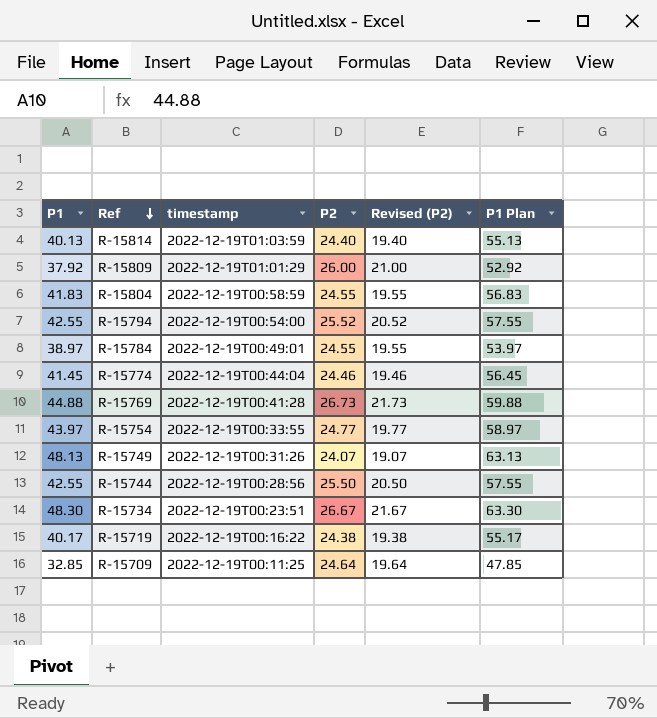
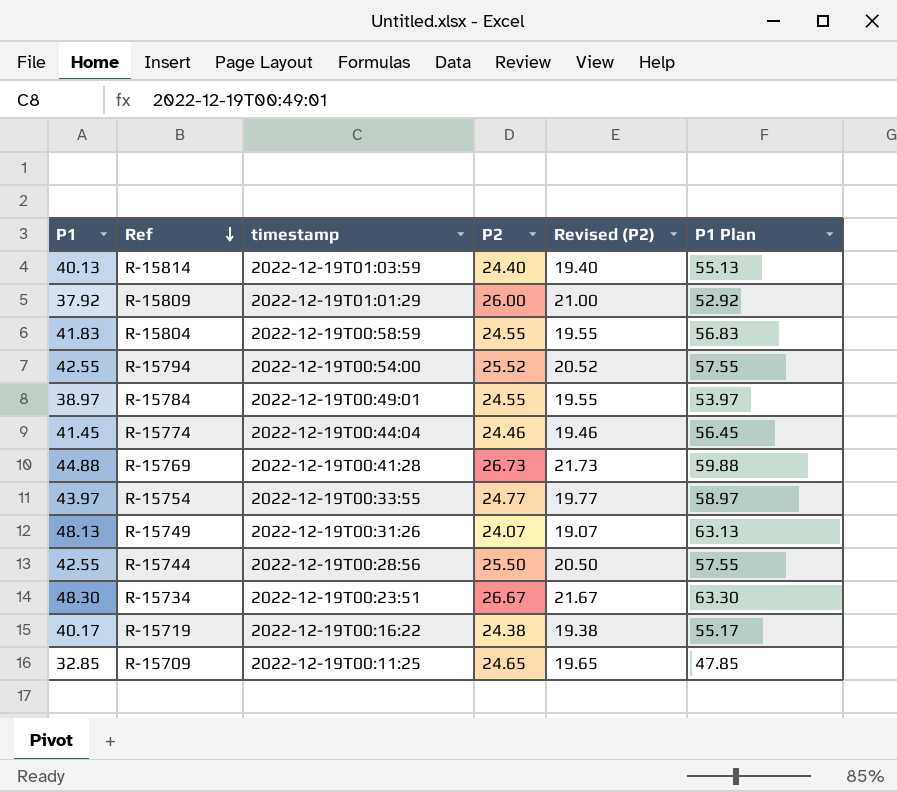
R-15709 | P2: 24.64 -> 24.65
R-15709 | Revised (P2): 19.64 -> 19.65

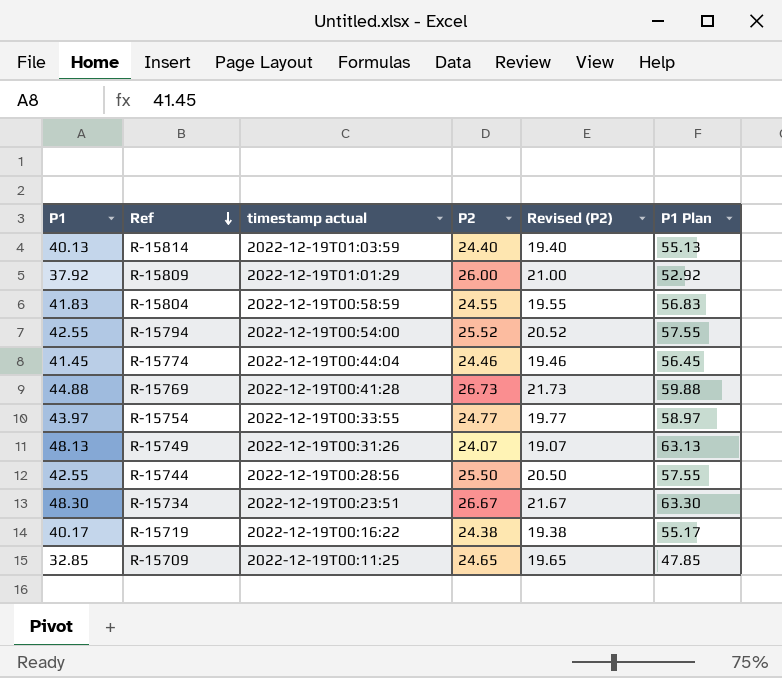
column name: timestamp -> timestamp actual
row R-15784: 38.97 | 2022-12-19T00:49:01 | 24.55 | 19.55 | 53.97 -> none

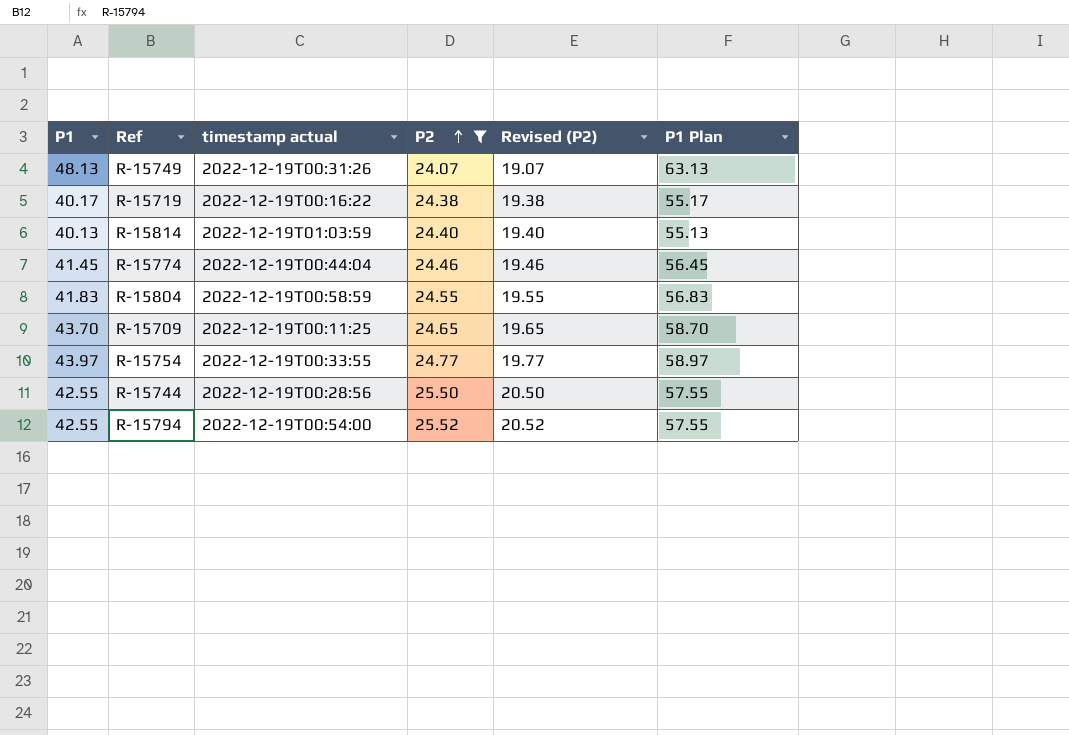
filter: none -> P2 <= 25.52
row order: Ref descending -> P2 ascending
R-15709 | P1: 32.85 -> 43.70
R-15709 | P1 Plan: 47.85 -> 58.70

